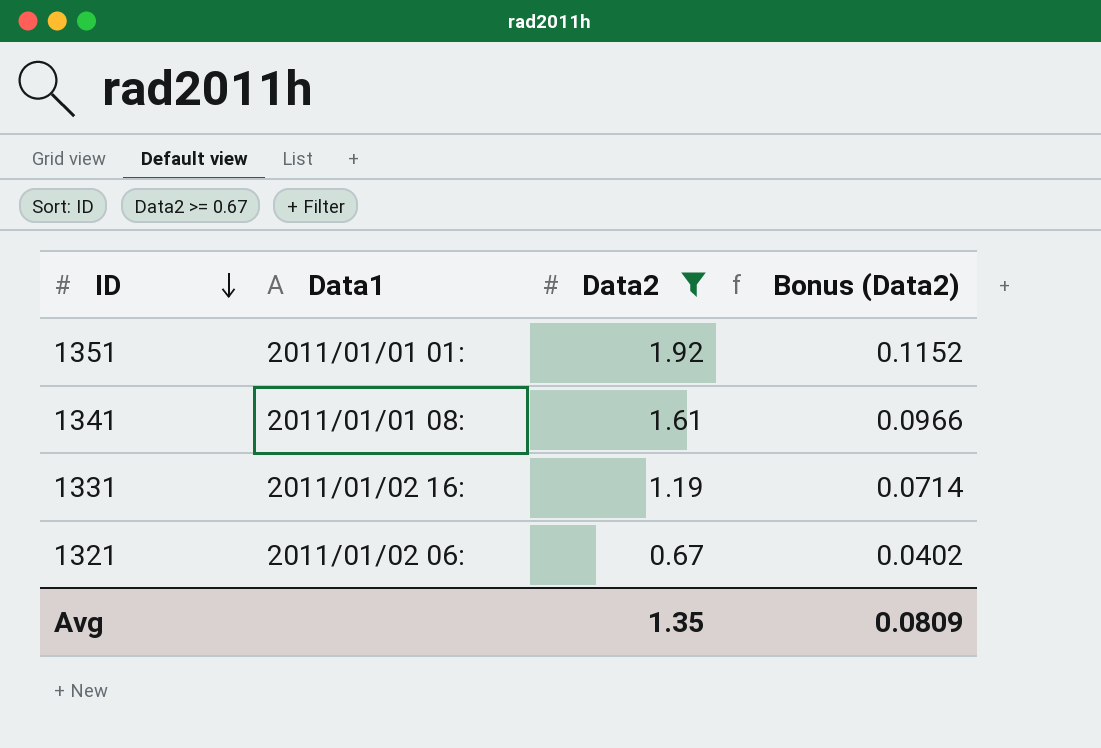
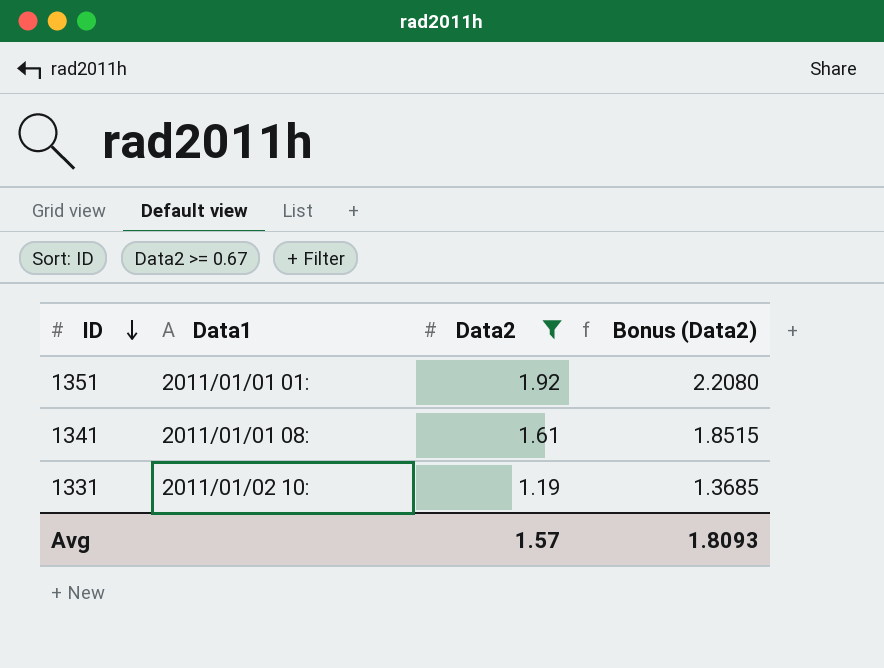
column Bonus (Data2) | formula: [Data2] * 0.06 -> [Data2] * 1.15
row 1321: 2011/01/02 06: | 0.67 | 0.0402 -> none
1331 | Data1: 2011/01/02 16: -> 2011/01/02 10:
Avg | Data2: 1.35 -> 1.57
Avg | Bonus (Data2): 0.0809 -> 1.8093

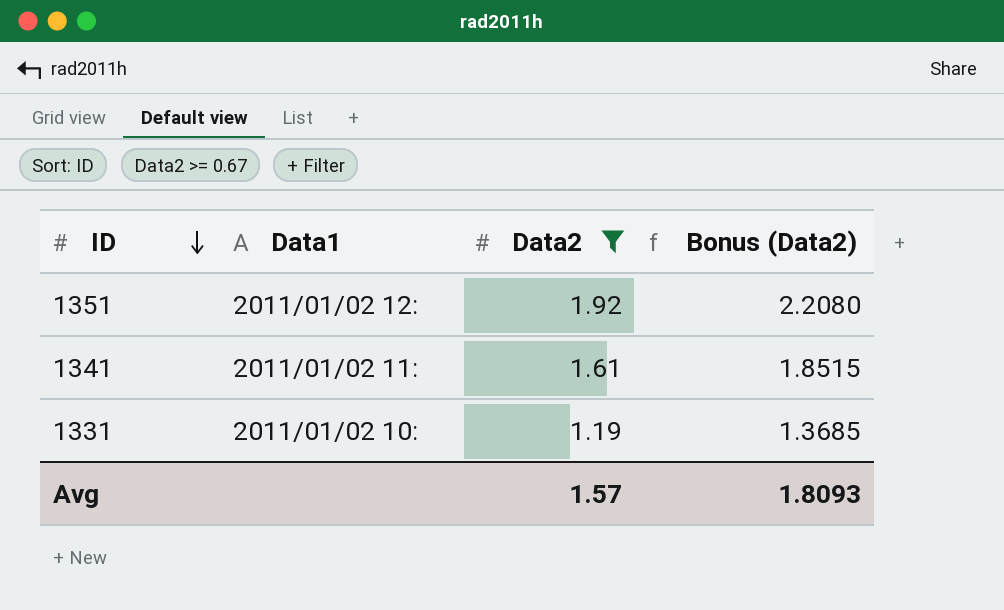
1351 | Data1: 2011/01/01 01: -> 2011/01/02 12:
1341 | Data1: 2011/01/01 08: -> 2011/01/02 11:

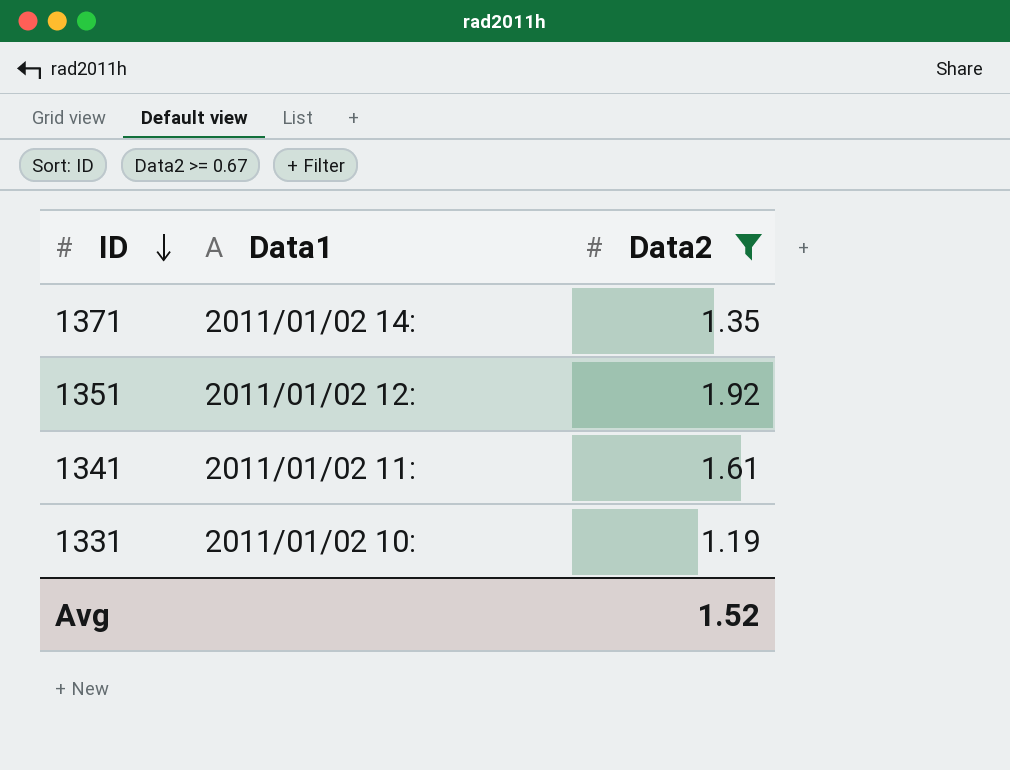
column Bonus (Data2) | formula: [Data2] * 1.15 -> none
row 1371: none -> 2011/01/02 14: | 1.35
Avg | Data2: 1.57 -> 1.52

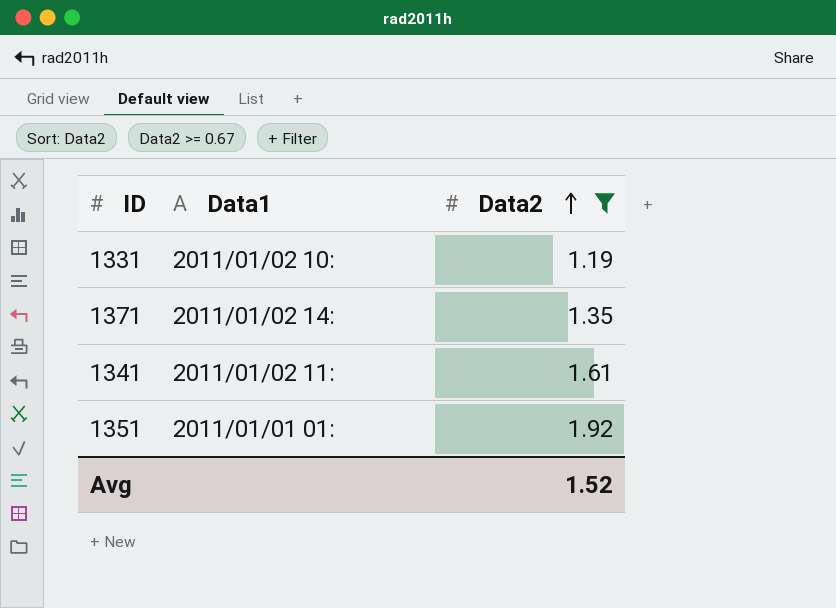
row order: ID descending -> Data2 ascending
1351 | Data1: 2011/01/02 12: -> 2011/01/01 01:

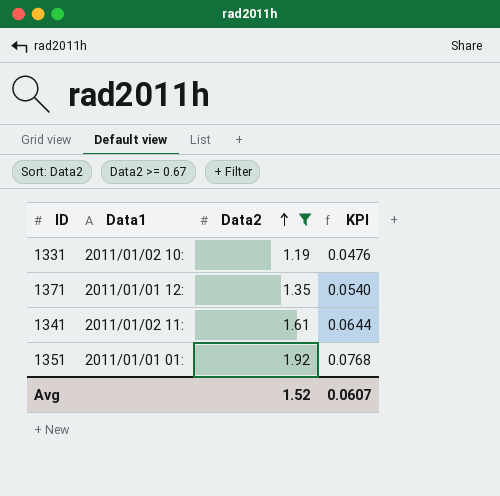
column KPI | formula: none -> [Data2] * 0.04
1371 | Data1: 2011/01/02 14: -> 2011/01/01 12:

